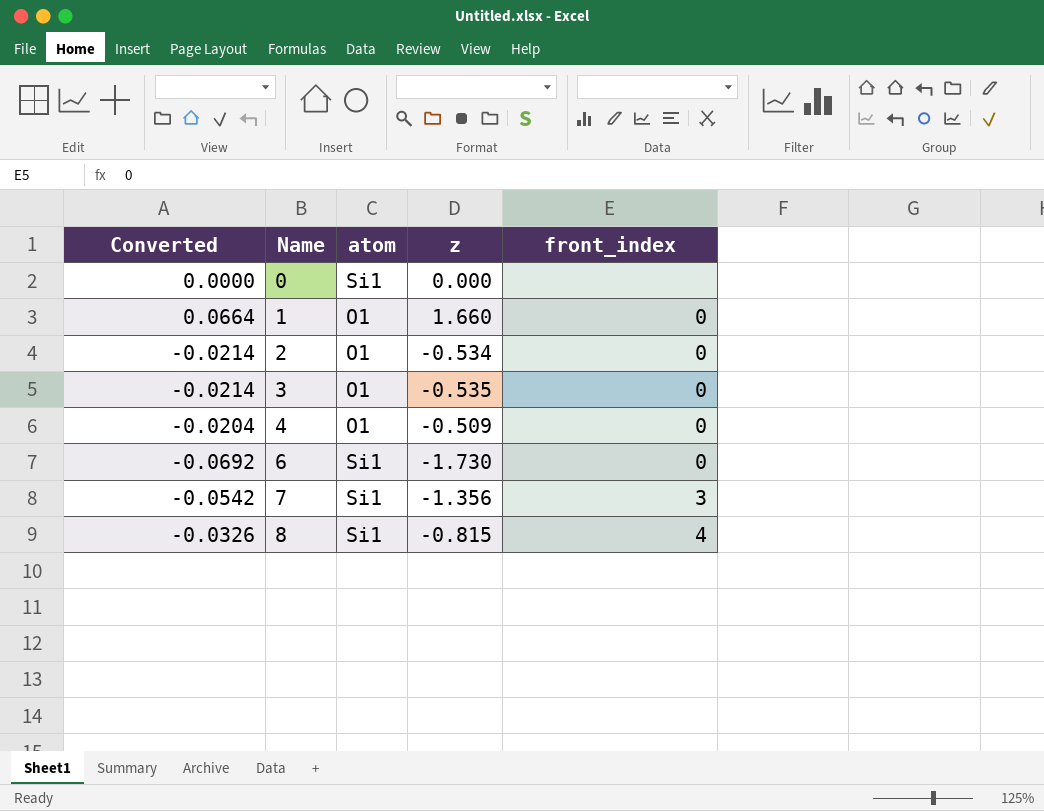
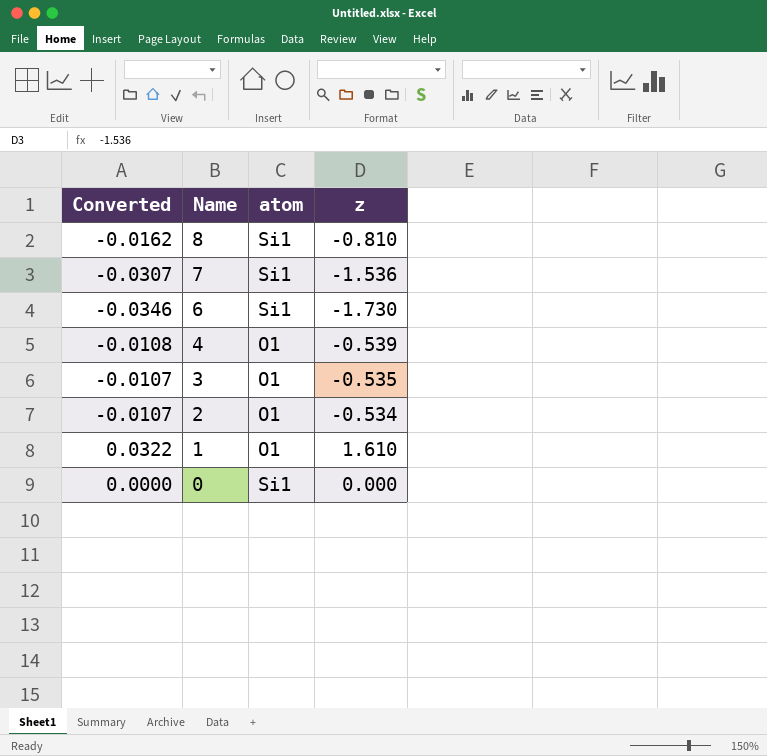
row order: Name ascending -> Name descending
column front_index | position: 5 -> none
column Converted | formula: [z] * 0.04 -> [z] * 0.02
8 | z: -0.815 -> -0.810
7 | z: -1.356 -> -1.536
4 | z: -0.509 -> -0.539
1 | z: 1.660 -> 1.610

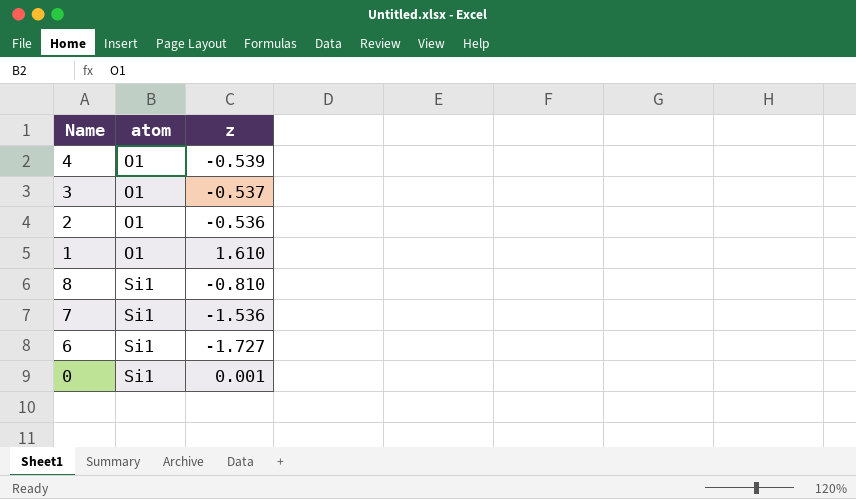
row order: Name descending -> atom ascending
column Converted | formula: [z] * 0.02 -> none
3 | z: -0.535 -> -0.537
2 | z: -0.534 -> -0.536
6 | z: -1.730 -> -1.727
0 | z: 0.000 -> 0.001

